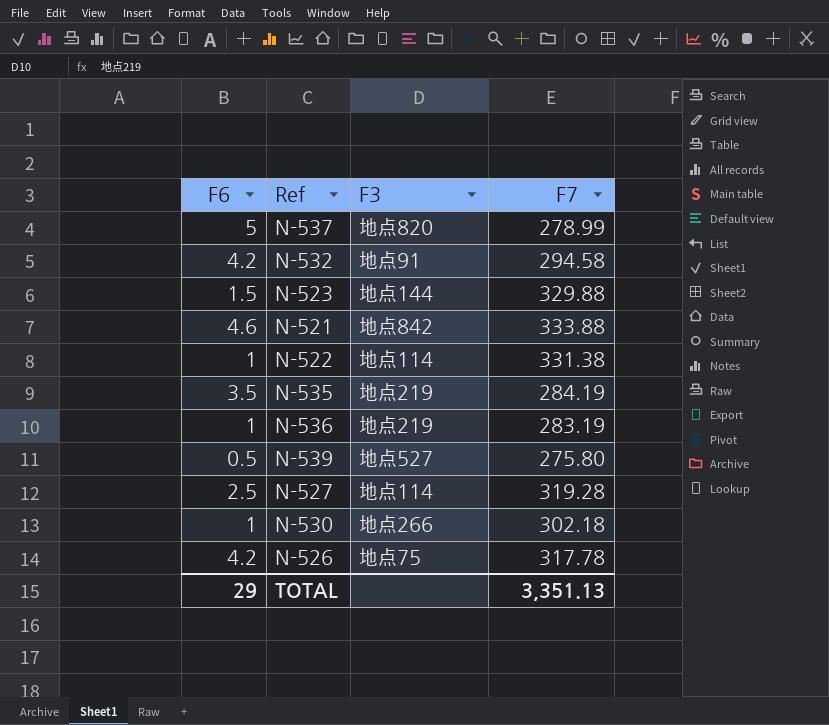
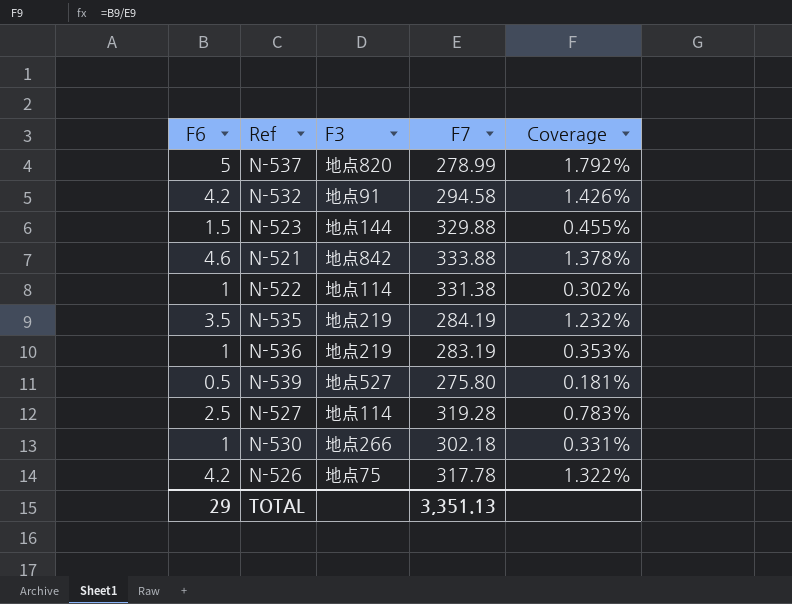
column Coverage | formula: none -> [F6] / [F7]

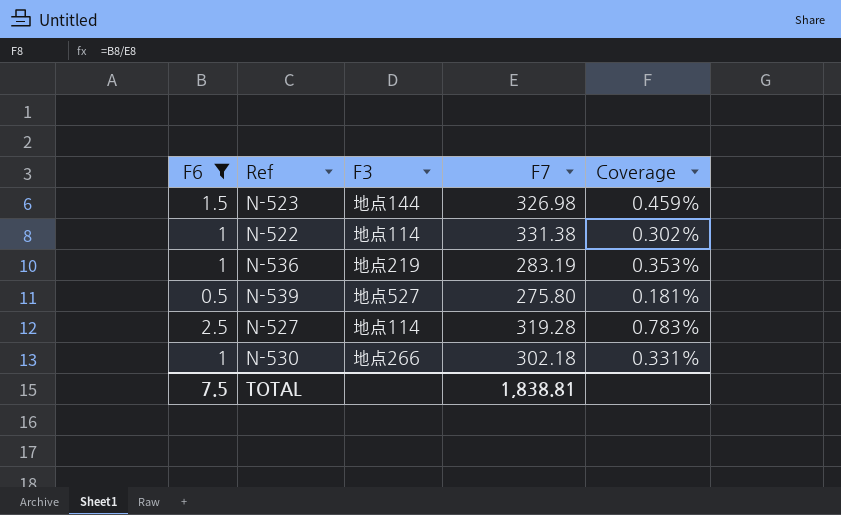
filter: none -> F6 <= 2.5
N-523 | F7: 329.88 -> 326.98
N-523 | Coverage: 0.455% -> 0.459%
TOTAL | F6: 29 -> 7.5
TOTAL | F7: 3,351.13 -> 1,838.81

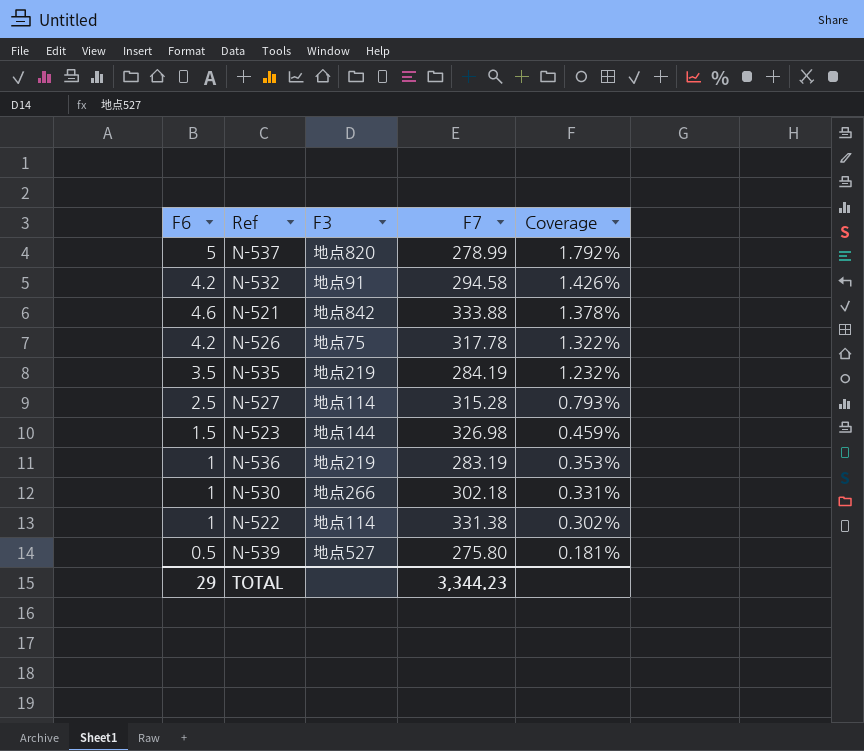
filter: F6 <= 2.5 -> none
row order: none -> Coverage descending
N-527 | F7: 319.28 -> 315.28
N-527 | Coverage: 0.783% -> 0.793%
TOTAL | F6: 7.5 -> 29
TOTAL | F7: 1,838.81 -> 3,344.23

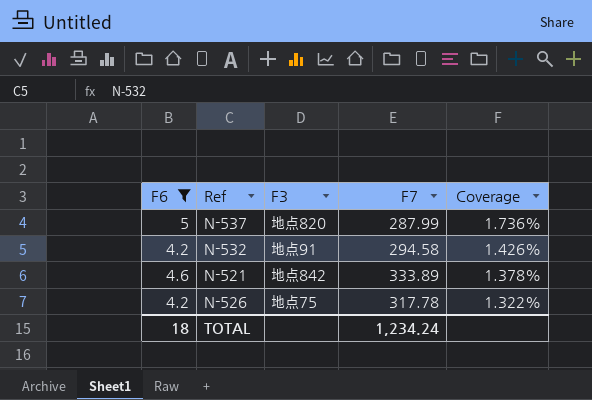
filter: none -> F6 >= 4.2
N-537 | F7: 278.99 -> 287.99
N-537 | Coverage: 1.792% -> 1.736%
N-521 | F7: 333.88 -> 333.89
TOTAL | F6: 29 -> 18
TOTAL | F7: 3,344.23 -> 1,234.24

